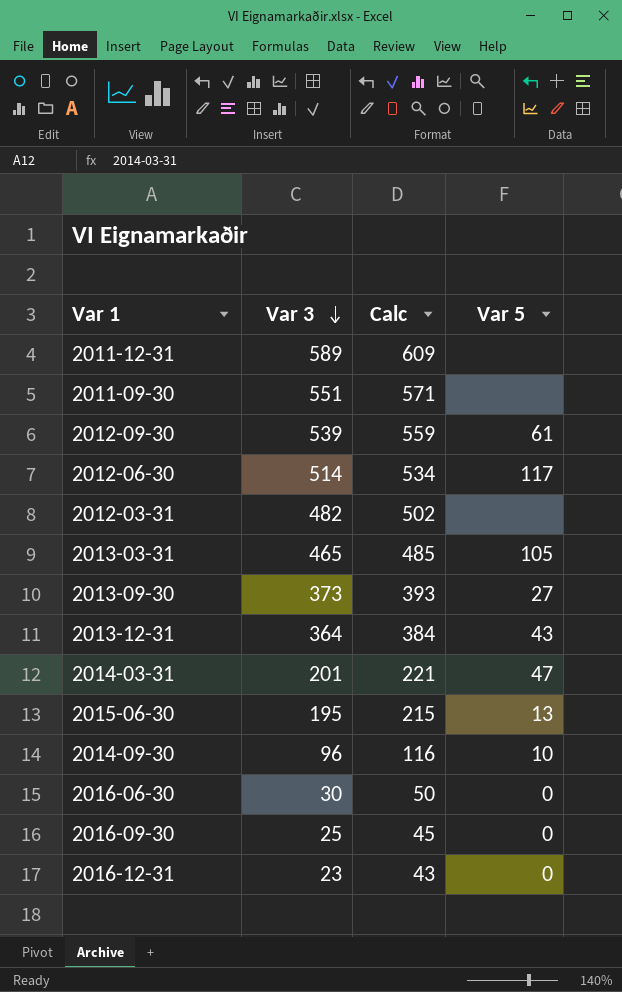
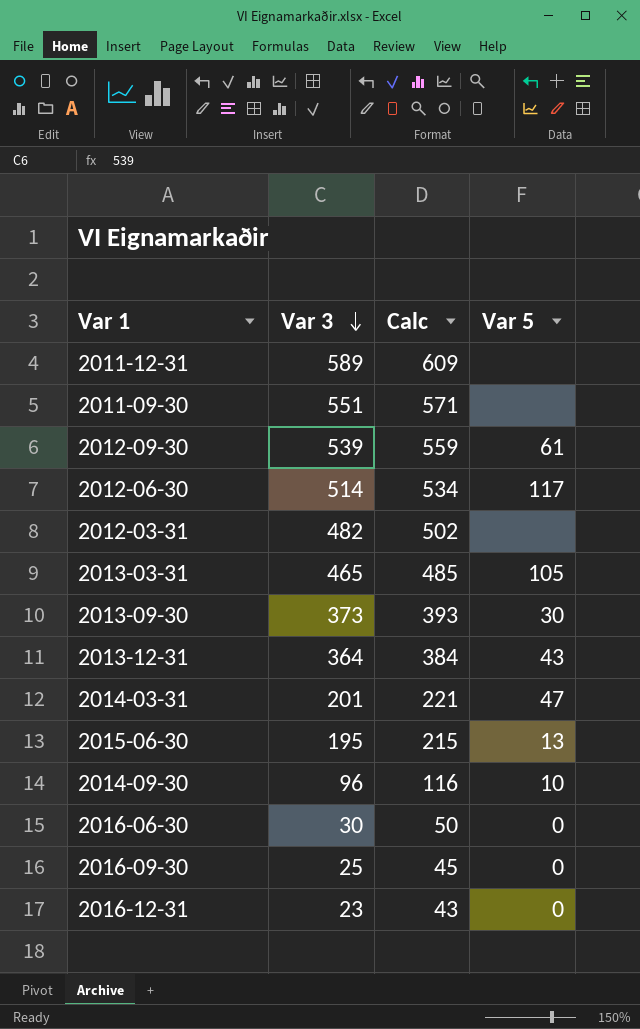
2013-09-30 | Var 5: 27 -> 30

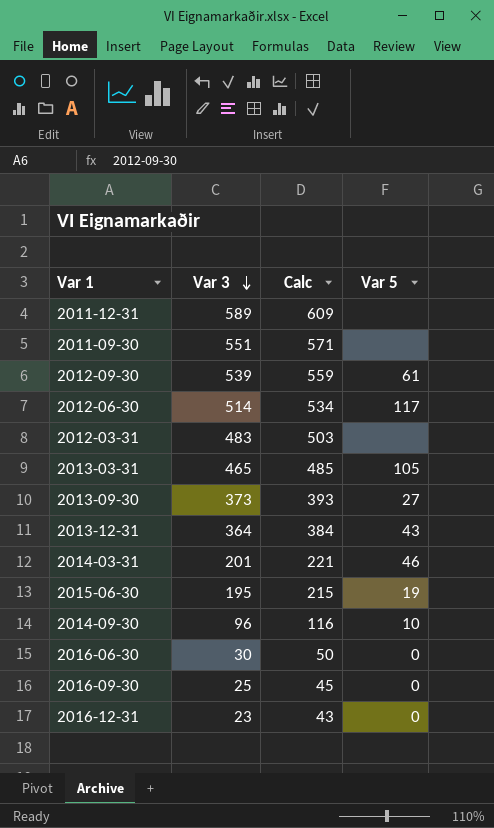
2012-03-31 | Var 3: 482 -> 483
2012-03-31 | Calc: 502 -> 503
2013-09-30 | Var 5: 30 -> 27
2014-03-31 | Var 5: 47 -> 46
2015-06-30 | Var 5: 13 -> 19

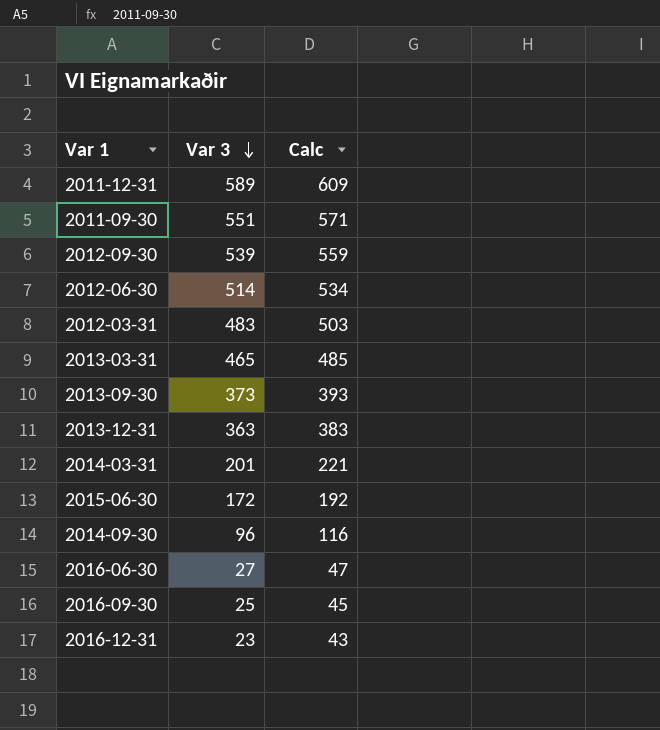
column Var 5 | position: 4 -> none
2013-12-31 | Var 3: 364 -> 363
2013-12-31 | Calc: 384 -> 383
2015-06-30 | Var 3: 195 -> 172
2015-06-30 | Calc: 215 -> 192
2016-06-30 | Var 3: 30 -> 27
2016-06-30 | Calc: 50 -> 47

